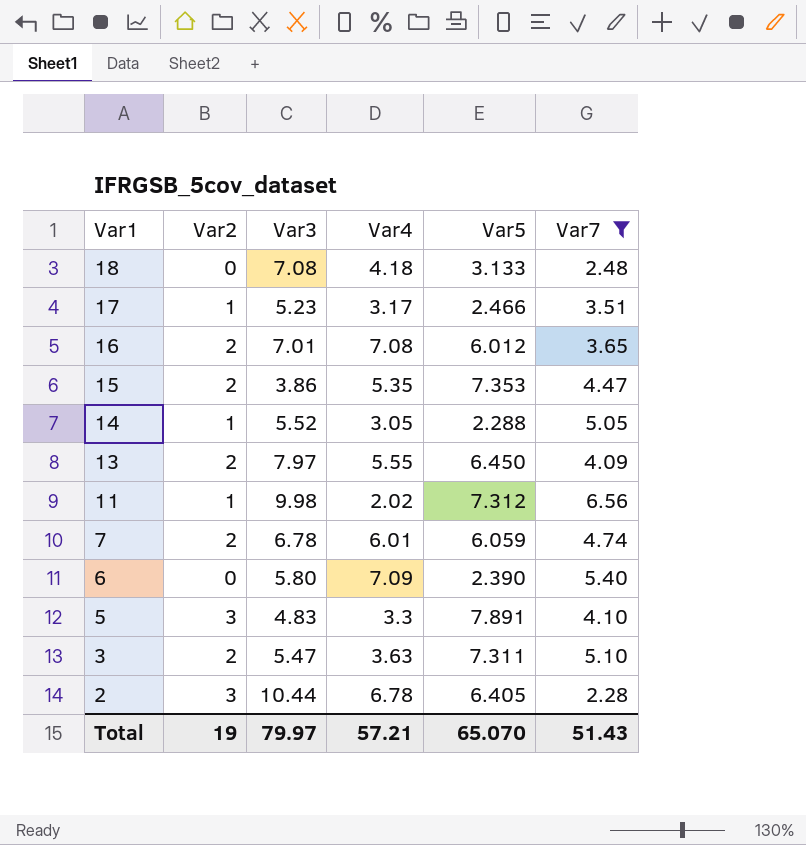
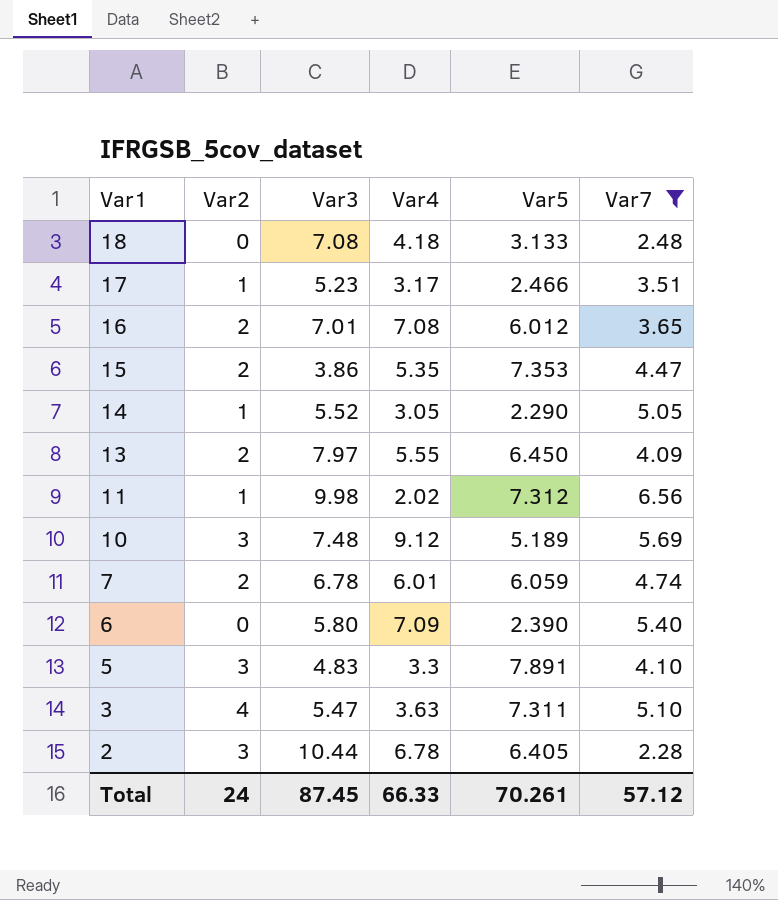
14 | Var5: 2.288 -> 2.290
row 10: none -> 3 | 7.48 | 9.12 | 5.189 | 5.69
3 | Var2: 2 -> 4
Total | Var2: 19 -> 24
Total | Var3: 79.97 -> 87.45
Total | Var4: 57.21 -> 66.33
Total | Var5: 65.070 -> 70.261
Total | Var7: 51.43 -> 57.12

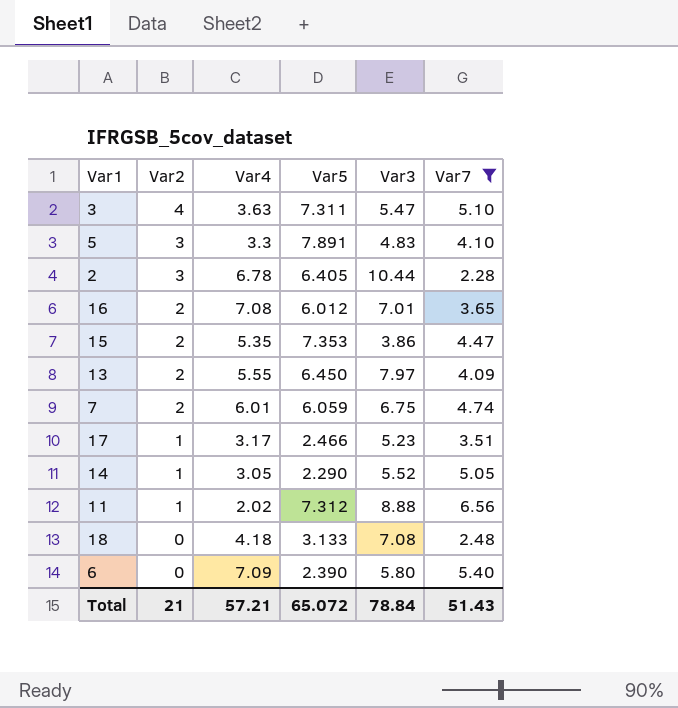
row order: Var1 descending -> Var2 descending
column Var3 | position: 3 -> 5
row 10: 3 | 7.48 | 9.12 | 5.189 | 5.69 -> none
7 | Var3: 6.78 -> 6.75
11 | Var3: 9.98 -> 8.88
Total | Var2: 24 -> 21
Total | Var4: 66.33 -> 57.21
Total | Var5: 70.261 -> 65.072
Total | Var3: 87.45 -> 78.84
Total | Var7: 57.12 -> 51.43

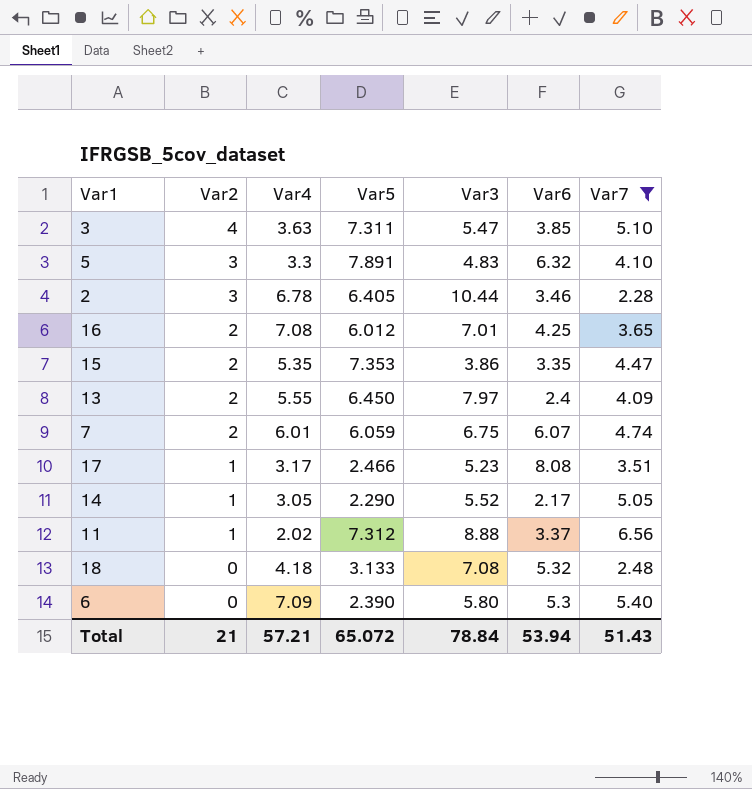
column Var6 | position: none -> 6

